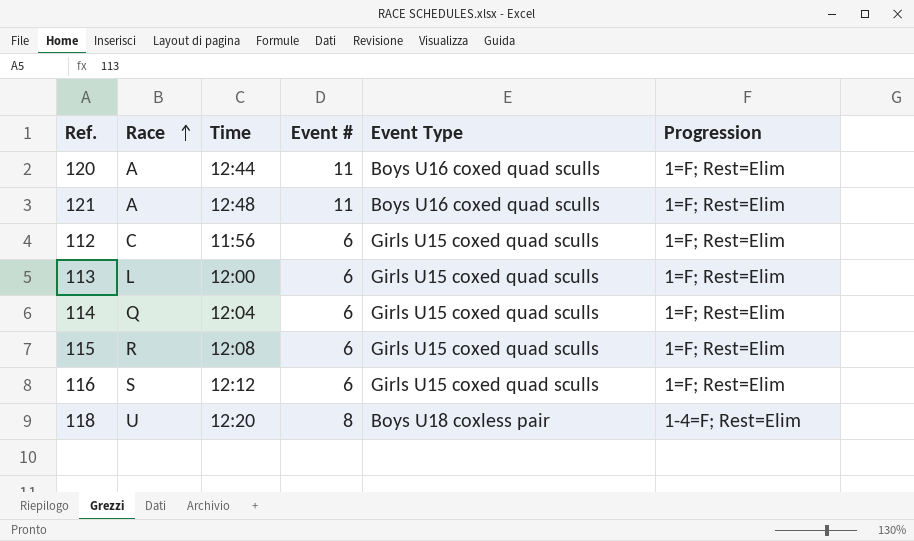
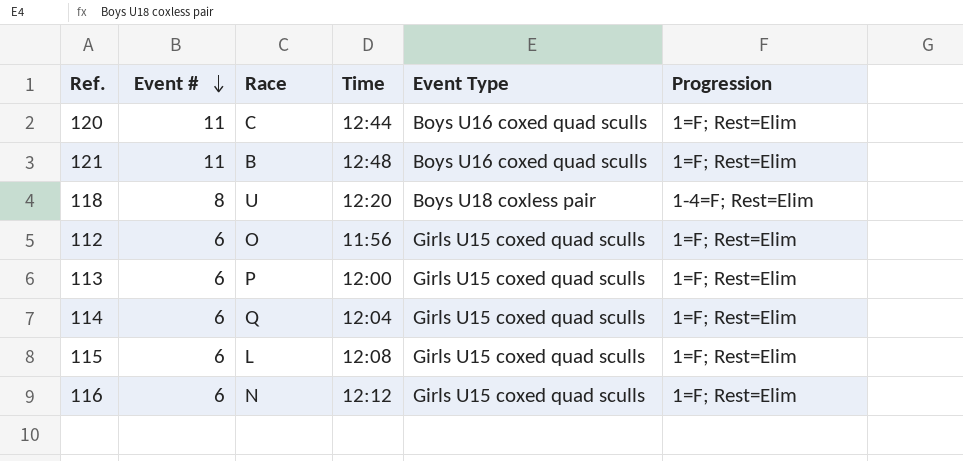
row order: Race ascending -> Event # descending
column Event # | position: 4 -> 2
120 | Race: A -> C
121 | Race: A -> B
112 | Race: C -> O
113 | Race: L -> P
115 | Race: R -> L
116 | Race: S -> N

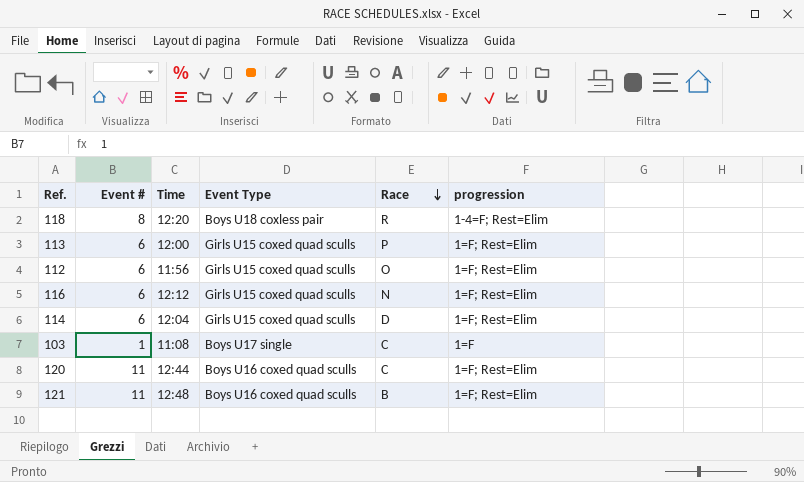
row order: Event # descending -> Race descending
column Race | position: 3 -> 5
column name: Progression -> progression
row 115: 6 | L | 12:08 | Girls U15 coxed quad sculls | 1=F; Rest=Elim -> none
118 | Race: U -> R
114 | Race: Q -> D
row 103: none -> 1 | 11:08 | Boys U17 single | C | 1=F

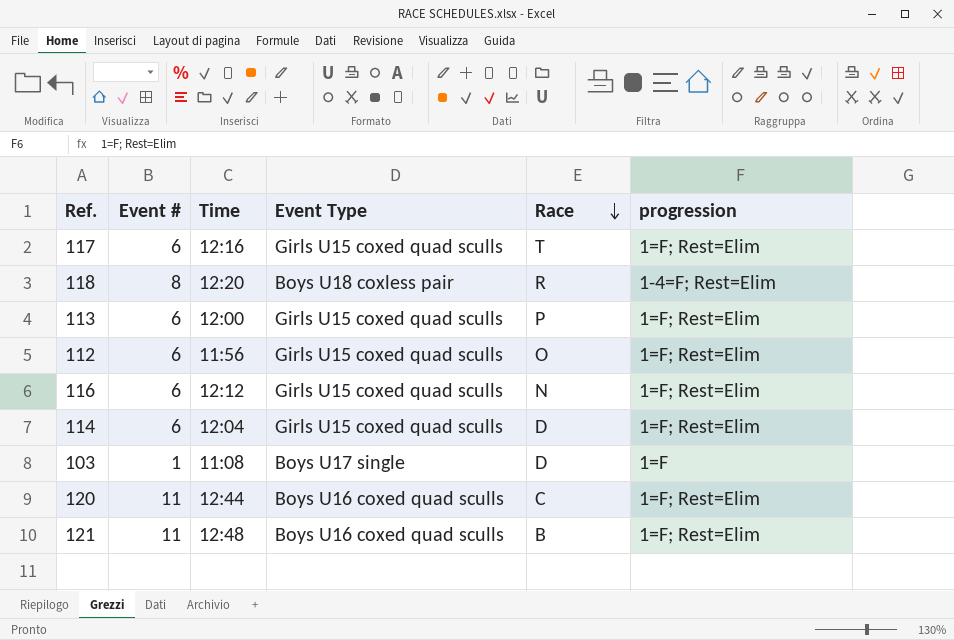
row 117: none -> 6 | 12:16 | Girls U15 coxed quad sculls | T | 1=F; Rest=Elim
103 | Race: C -> D

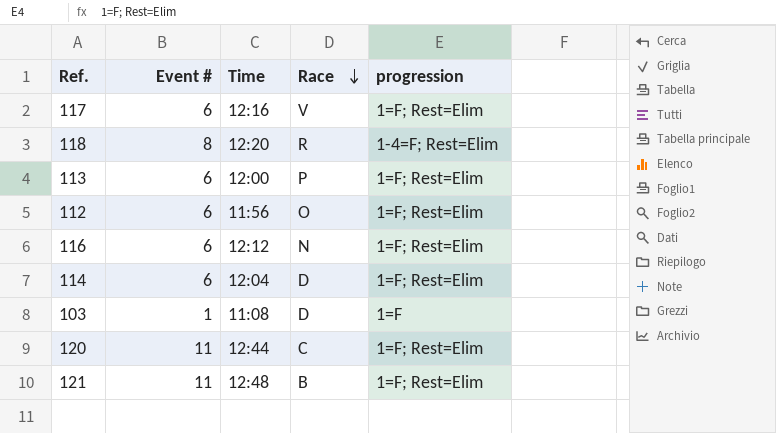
column Event Type | position: 4 -> none
117 | Race: T -> V

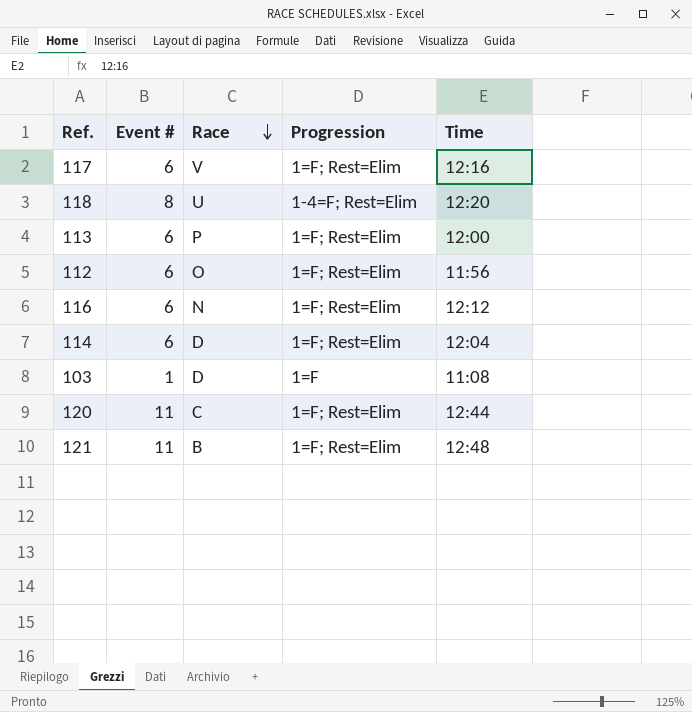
column name: progression -> Progression
column Time | position: 3 -> 5
118 | Race: R -> U

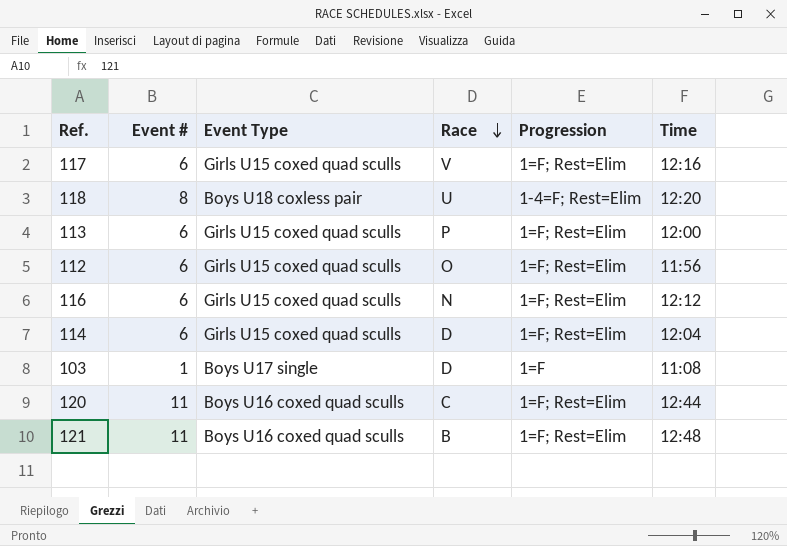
column Event Type | position: none -> 3

